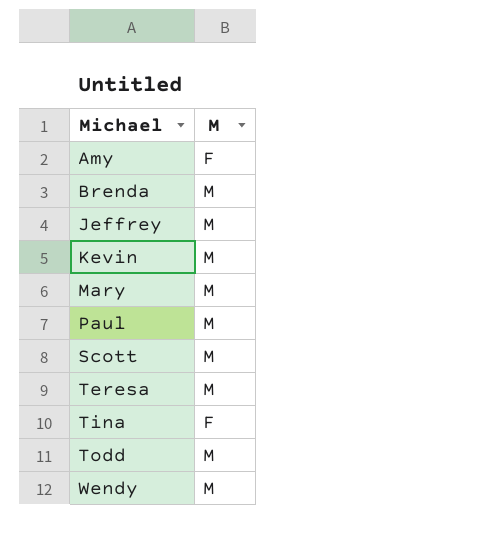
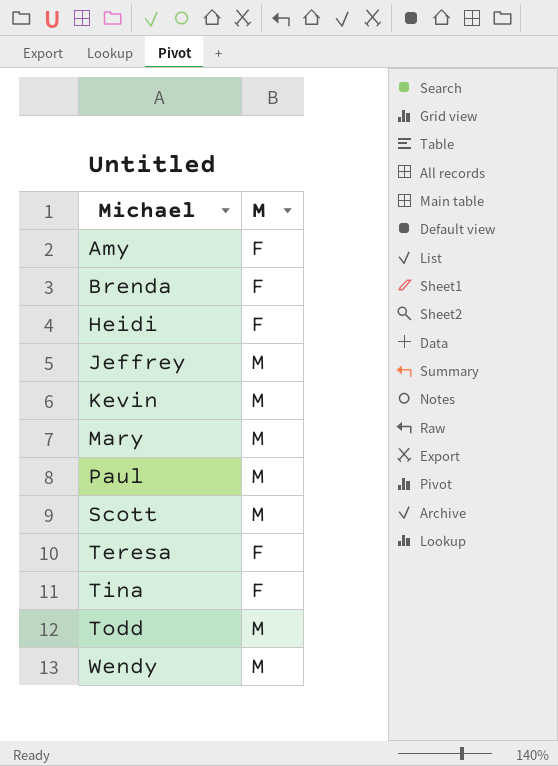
Brenda | M: M -> F
row Heidi: none -> F
Teresa | M: M -> F

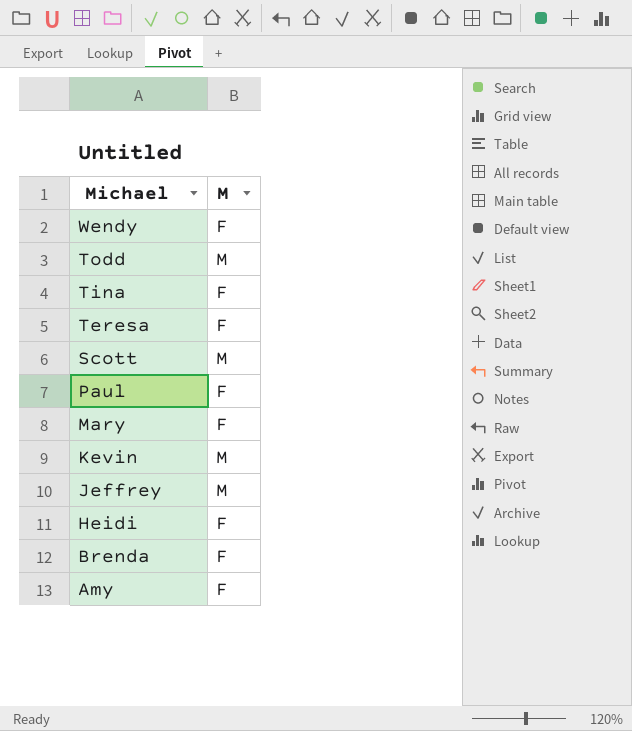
row order: Michael ascending -> Michael descending
Wendy | M: M -> F
Paul | M: M -> F
Mary | M: M -> F

